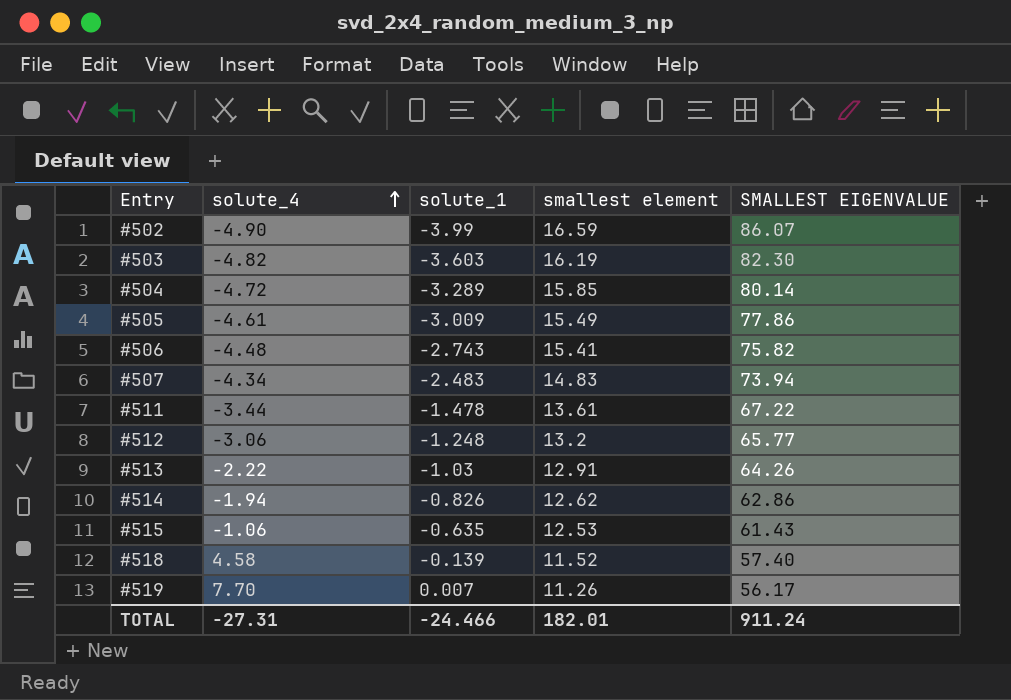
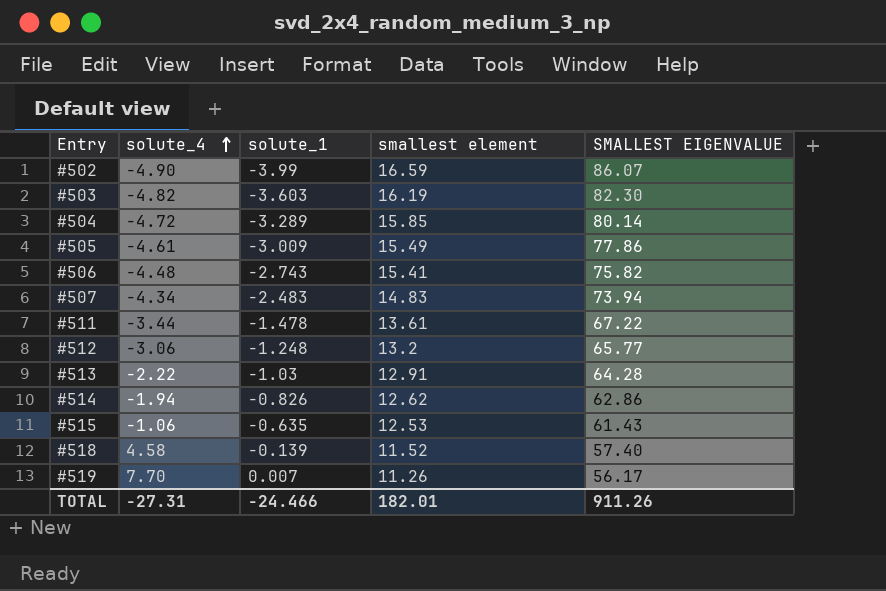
#513 | SMALLEST EIGENVALUE: 64.26 -> 64.28
TOTAL | SMALLEST EIGENVALUE: 911.24 -> 911.26

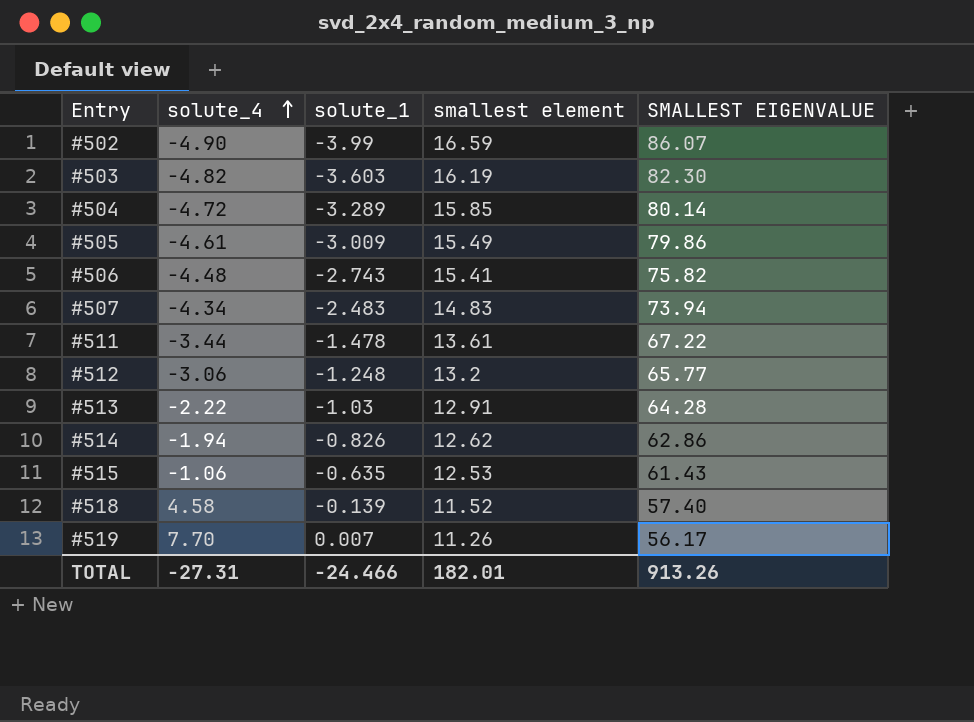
#505 | SMALLEST EIGENVALUE: 77.86 -> 79.86
TOTAL | SMALLEST EIGENVALUE: 911.26 -> 913.26

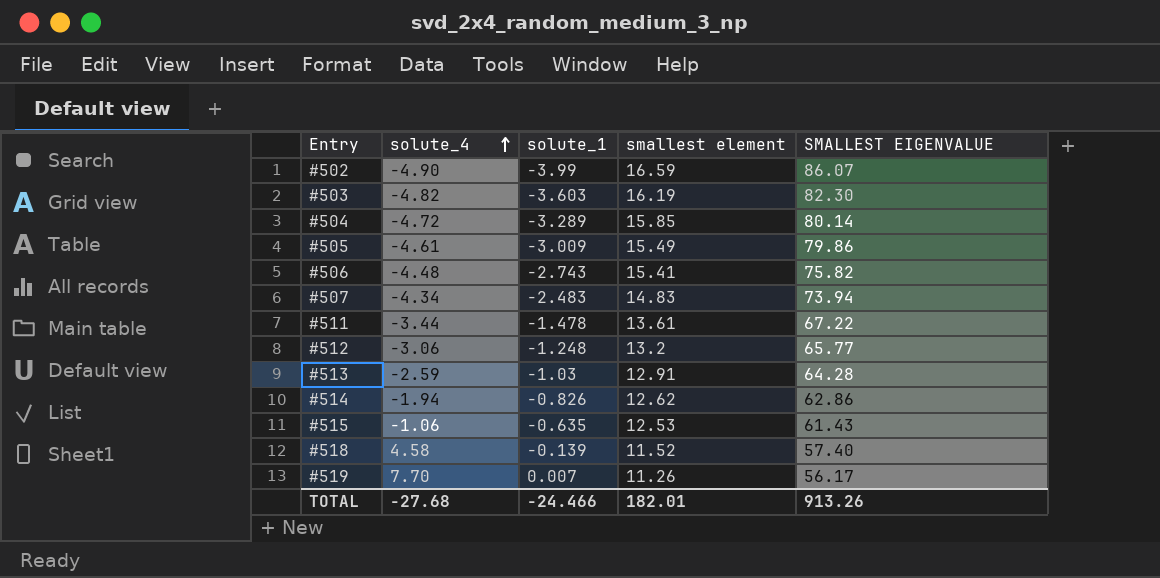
#513 | solute_4: -2.22 -> -2.59
TOTAL | solute_4: -27.31 -> -27.68

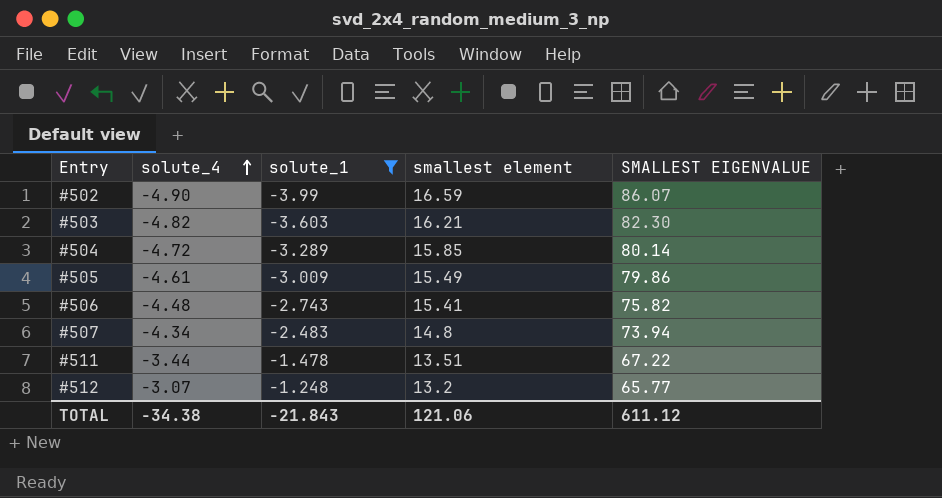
filter: none -> solute_1 <= -1.248
#503 | smallest element: 16.19 -> 16.21
#507 | smallest element: 14.83 -> 14.8
#511 | smallest element: 13.61 -> 13.51
#512 | solute_4: -3.06 -> -3.07
TOTAL | solute_4: -27.68 -> -34.38
TOTAL | solute_1: -24.466 -> -21.843
TOTAL | smallest element: 182.01 -> 121.06
TOTAL | SMALLEST EIGENVALUE: 913.26 -> 611.12

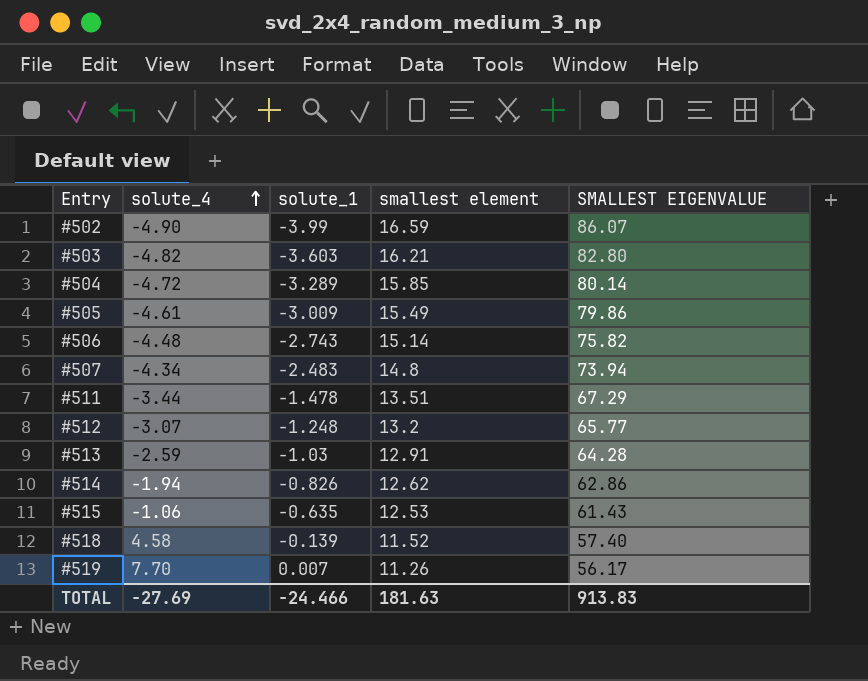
filter: solute_1 <= -1.248 -> none
#503 | SMALLEST EIGENVALUE: 82.30 -> 82.80
#506 | smallest element: 15.41 -> 15.14
#511 | SMALLEST EIGENVALUE: 67.22 -> 67.29
TOTAL | solute_4: -34.38 -> -27.69
TOTAL | solute_1: -21.843 -> -24.466
TOTAL | smallest element: 121.06 -> 181.63
TOTAL | SMALLEST EIGENVALUE: 611.12 -> 913.83

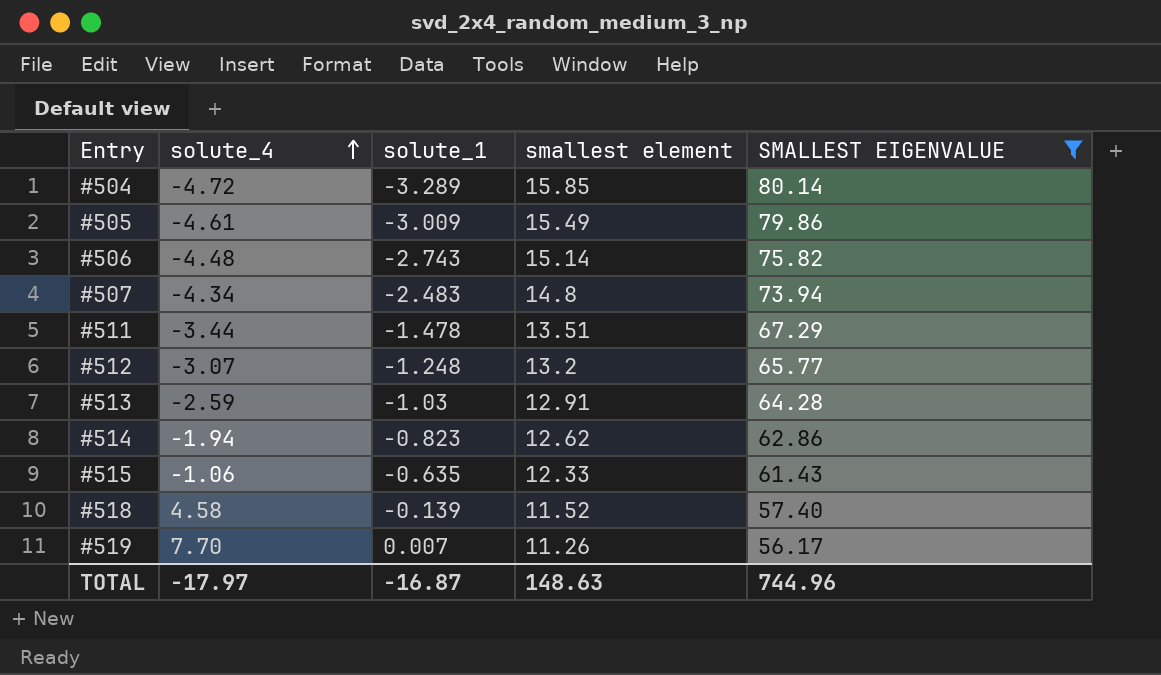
filter: none -> SMALLEST EIGENVALUE <= 80.14
#514 | solute_1: -0.826 -> -0.823
#515 | smallest element: 12.53 -> 12.33
TOTAL | solute_4: -27.69 -> -17.97
TOTAL | solute_1: -24.466 -> -16.87
TOTAL | smallest element: 181.63 -> 148.63
TOTAL | SMALLEST EIGENVALUE: 913.83 -> 744.96

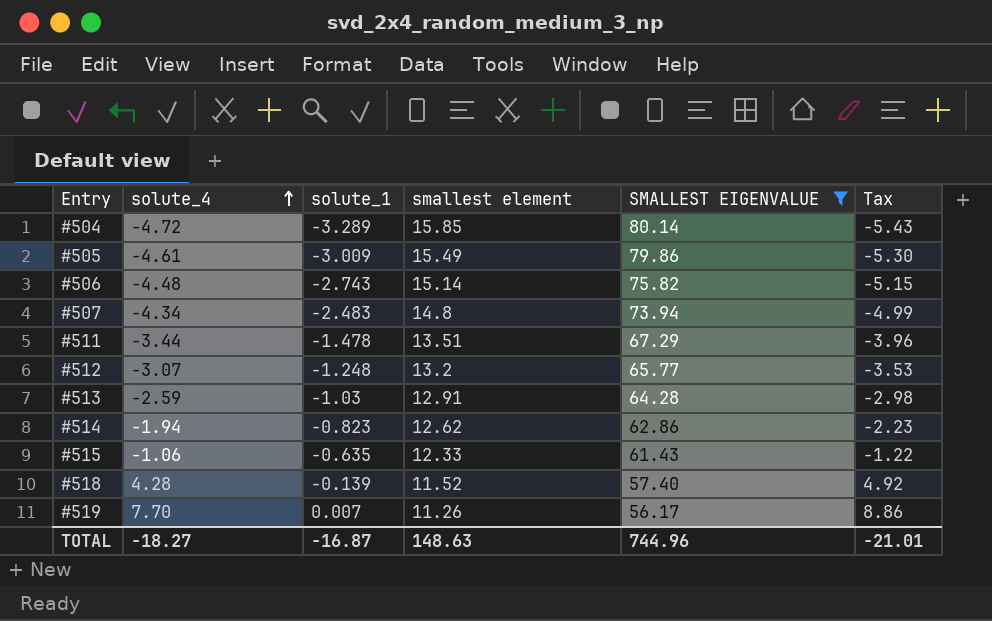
column Tax | formula: none -> [solute_4] * 1.15
#518 | solute_4: 4.58 -> 4.28
TOTAL | solute_4: -17.97 -> -18.27

